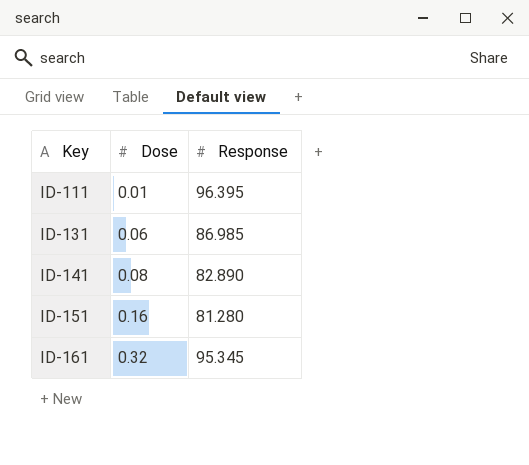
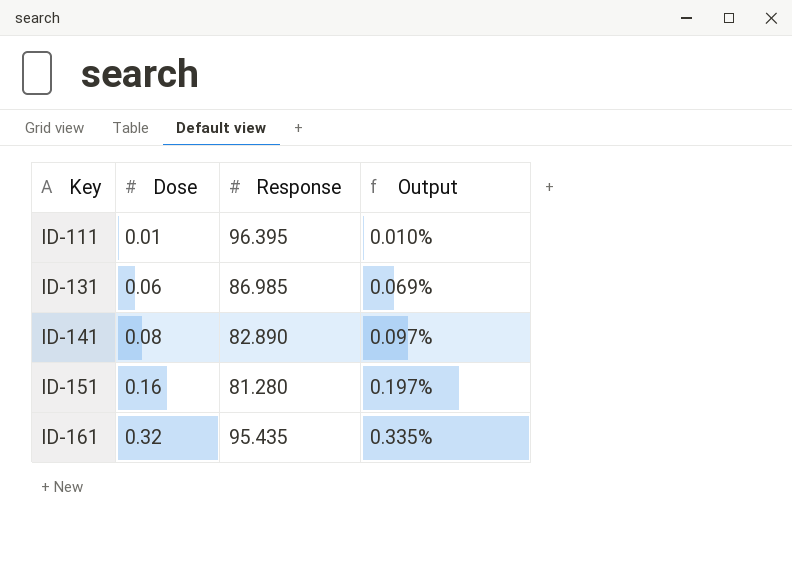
column Output | formula: none -> [Dose] / [Response]
ID-161 | Response: 95.345 -> 95.435

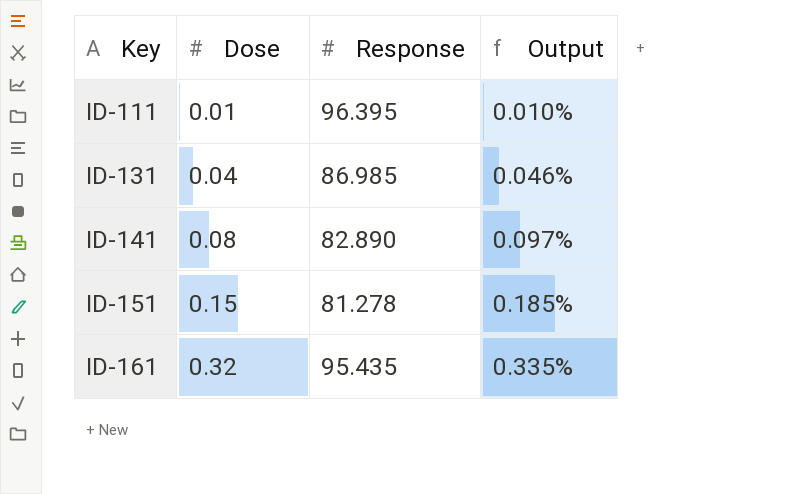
ID-131 | Dose: 0.06 -> 0.04
ID-131 | Output: 0.069% -> 0.046%
ID-151 | Dose: 0.16 -> 0.15
ID-151 | Response: 81.280 -> 81.278
ID-151 | Output: 0.197% -> 0.185%

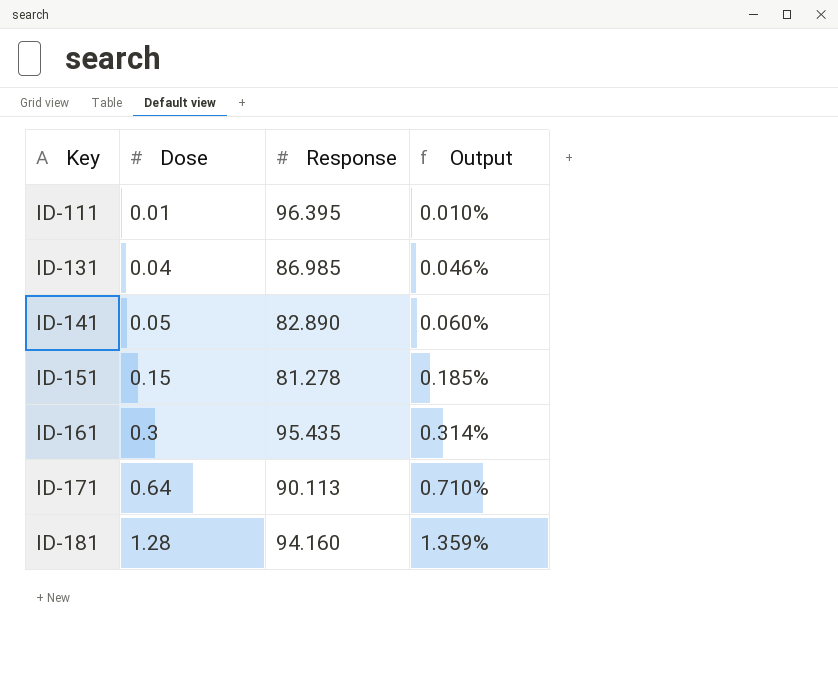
ID-141 | Dose: 0.08 -> 0.05
ID-141 | Output: 0.097% -> 0.060%
ID-161 | Dose: 0.32 -> 0.3
ID-161 | Output: 0.335% -> 0.314%
row ID-171: none -> 0.64 | 90.113 | 0.710%
row ID-181: none -> 1.28 | 94.160 | 1.359%

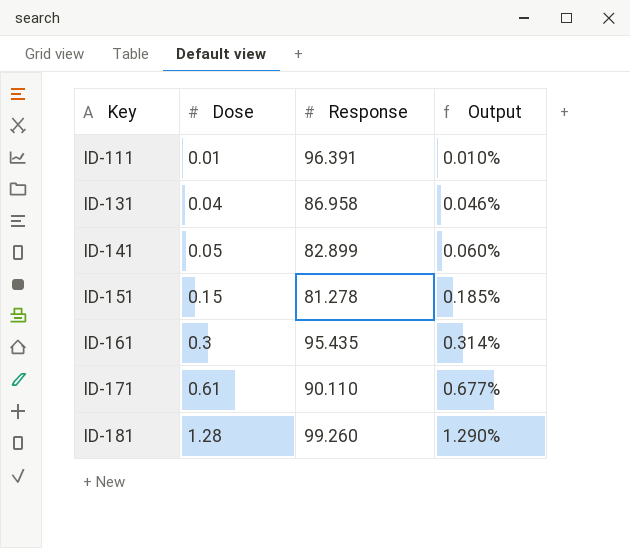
ID-111 | Response: 96.395 -> 96.391
ID-131 | Response: 86.985 -> 86.958
ID-141 | Response: 82.890 -> 82.899
ID-171 | Dose: 0.64 -> 0.61
ID-171 | Response: 90.113 -> 90.110
ID-171 | Output: 0.710% -> 0.677%
ID-181 | Response: 94.160 -> 99.260
ID-181 | Output: 1.359% -> 1.290%

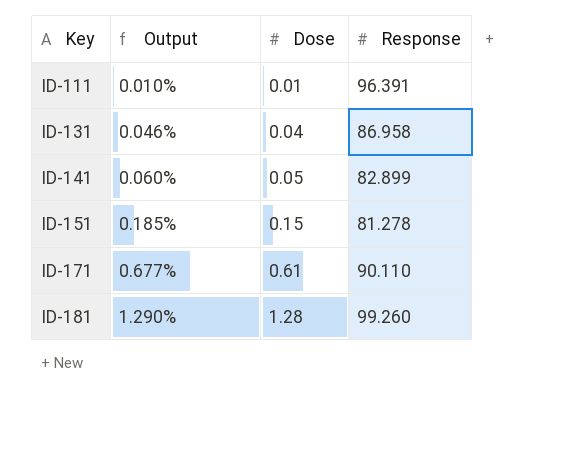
column Output | position: 4 -> 2
row ID-161: 0.3 | 95.435 | 0.314% -> none

